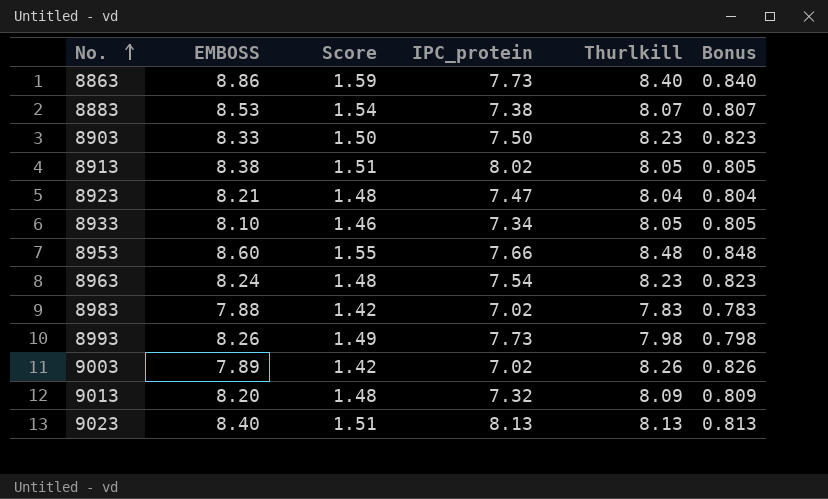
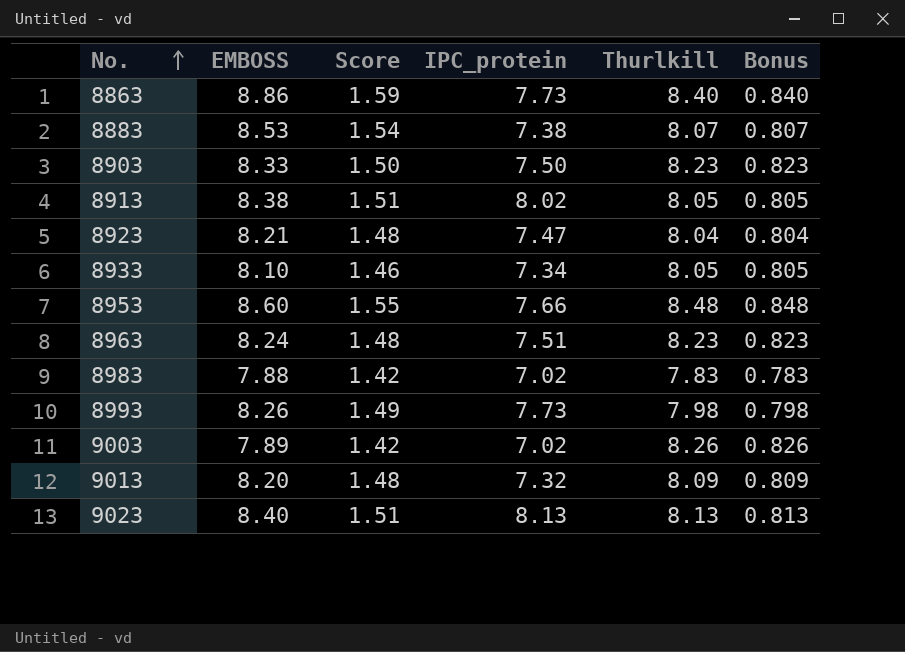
8963 | IPC_protein: 7.54 -> 7.51

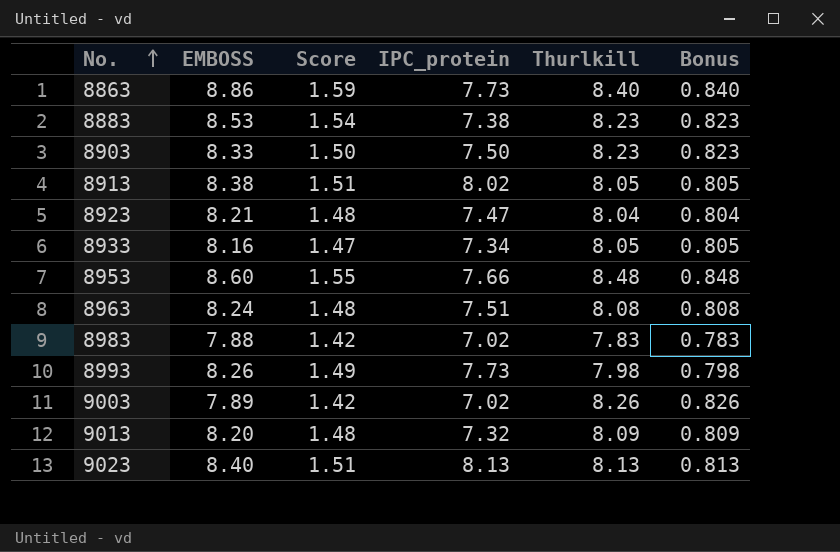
8883 | Thurlkill: 8.07 -> 8.23
8883 | Bonus: 0.807 -> 0.823
8933 | EMBOSS: 8.10 -> 8.16
8933 | Score: 1.46 -> 1.47
8963 | Thurlkill: 8.23 -> 8.08
8963 | Bonus: 0.823 -> 0.808

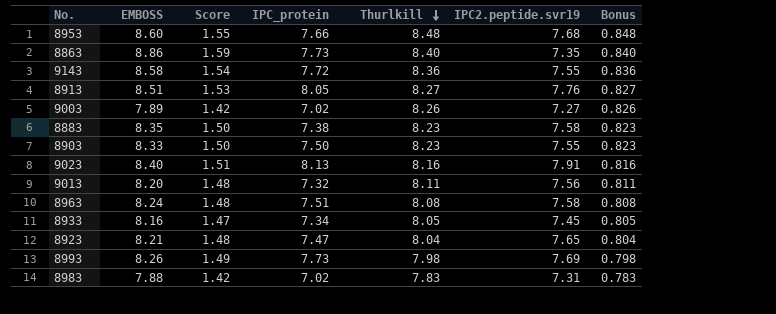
row order: No. ascending -> Thurlkill descending
column IPC2.peptide.svr19 | position: none -> 6
row 9143: none -> 8.58 | 1.54 | 7.72 | 8.36 | 7.55 | 0.836
8913 | EMBOSS: 8.38 -> 8.51
8913 | Score: 1.51 -> 1.53
8913 | IPC_protein: 8.02 -> 8.05
8913 | Thurlkill: 8.05 -> 8.27
8913 | Bonus: 0.805 -> 0.827
8883 | EMBOSS: 8.53 -> 8.35
8883 | Score: 1.54 -> 1.50
9023 | Thurlkill: 8.13 -> 8.16
9023 | Bonus: 0.813 -> 0.816
9013 | Thurlkill: 8.09 -> 8.11
9013 | Bonus: 0.809 -> 0.811

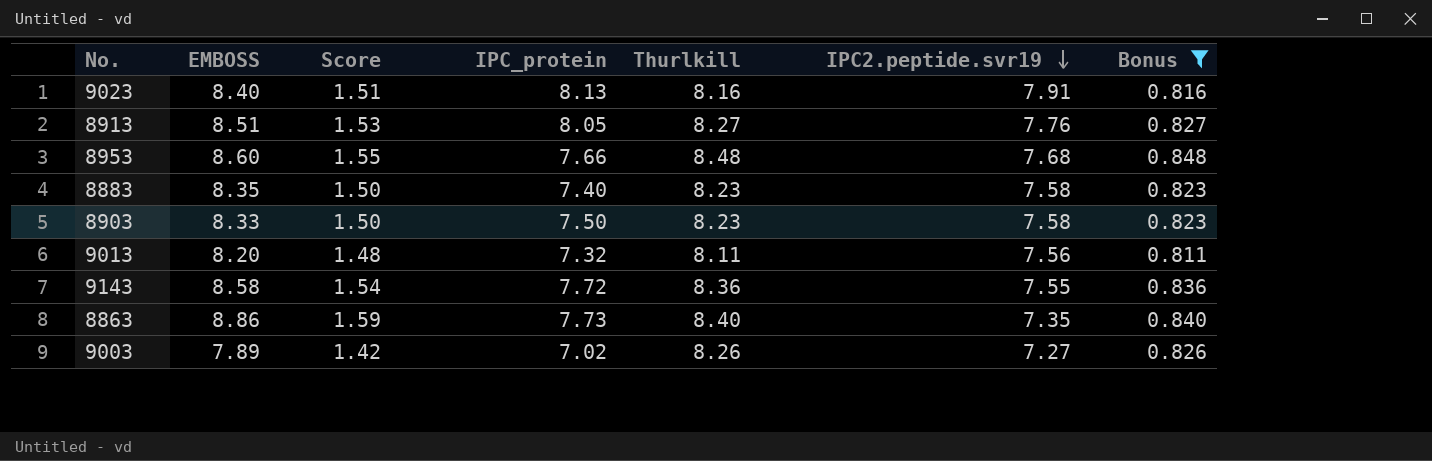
filter: none -> Bonus >= 0.811
row order: Thurlkill descending -> IPC2.peptide.svr19 descending
8883 | IPC_protein: 7.38 -> 7.40
8903 | IPC2.peptide.svr19: 7.55 -> 7.58

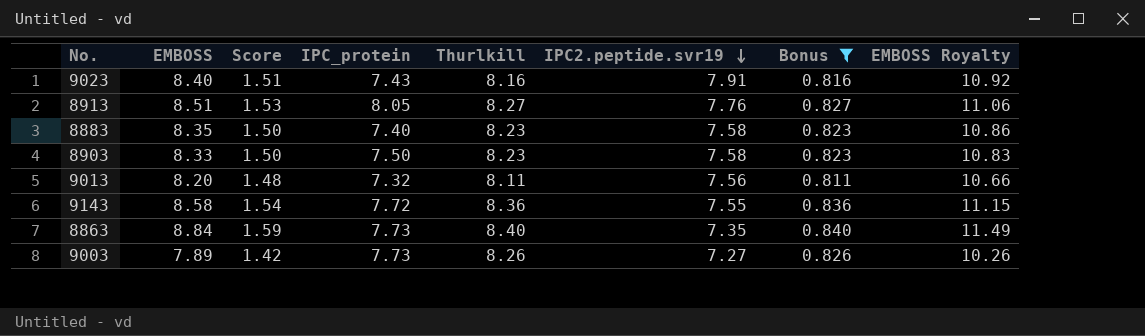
column EMBOSS Royalty | formula: none -> [EMBOSS] * 1.3
row 8953: 8.60 | 1.55 | 7.66 | 8.48 | 7.68 | 0.848 -> none
9023 | IPC_protein: 8.13 -> 7.43
8863 | EMBOSS: 8.86 -> 8.84
9003 | IPC_protein: 7.02 -> 7.73

